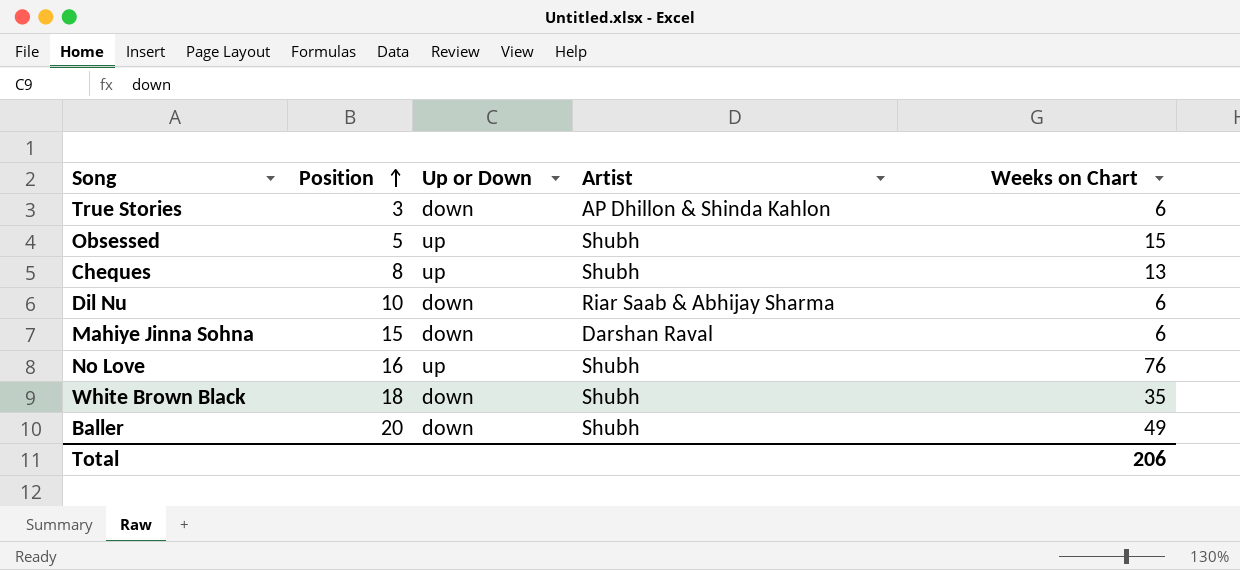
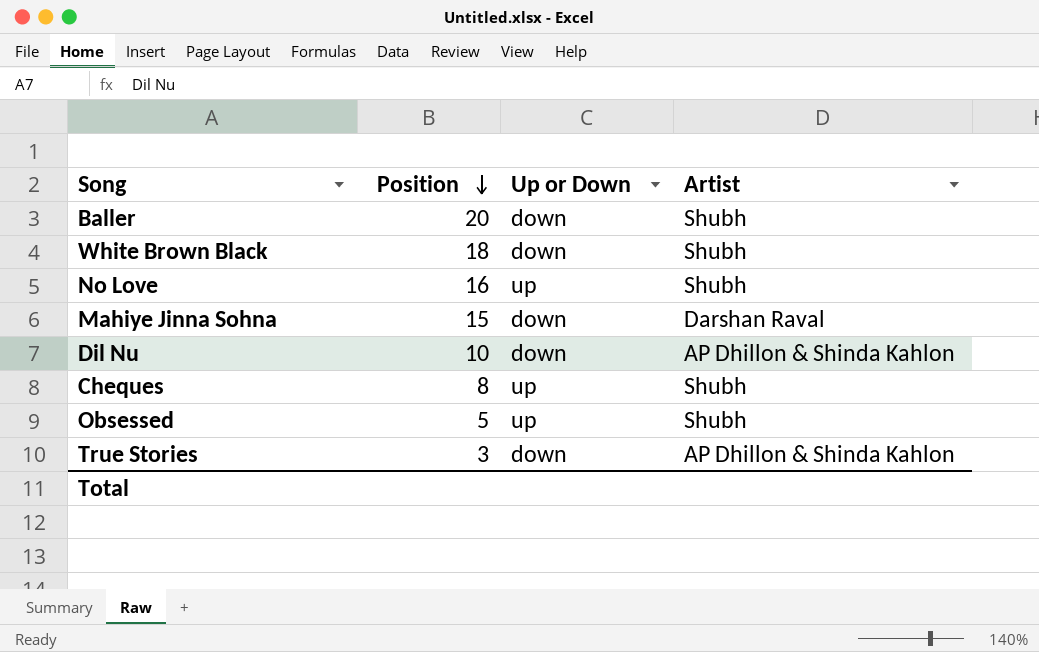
row order: Position ascending -> Position descending
column Weeks on Chart | position: 5 -> none
Dil Nu | Artist: Riar Saab & Abhijay Sharma -> AP Dhillon & Shinda Kahlon

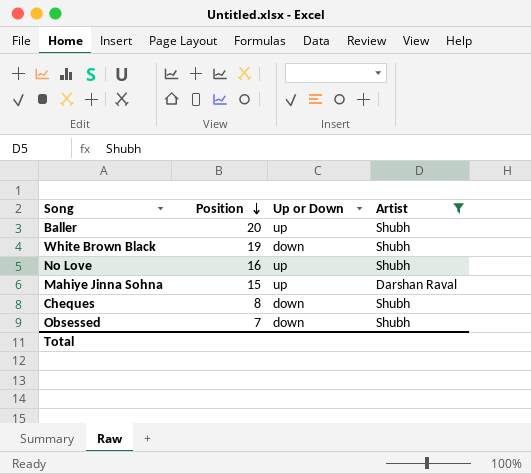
filter: none -> Artist != AP Dhillon & Shinda Kahlon
Baller | Up or Down: down -> up
White Brown Black | Position: 18 -> 19
Mahiye Jinna Sohna | Up or Down: down -> up
Cheques | Up or Down: up -> down
Obsessed | Position: 5 -> 7
Obsessed | Up or Down: up -> down

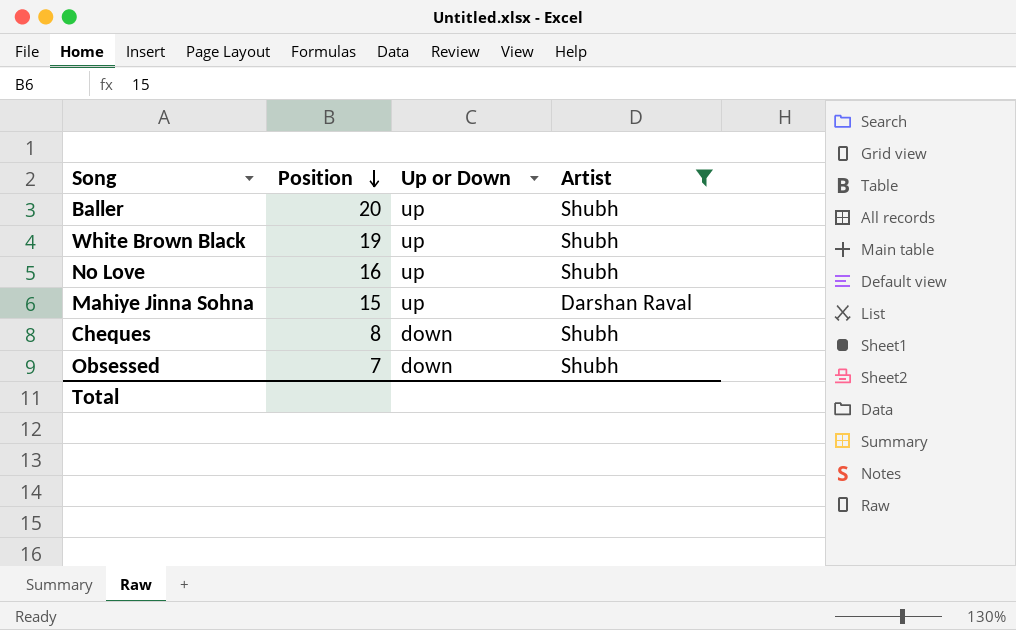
White Brown Black | Up or Down: down -> up

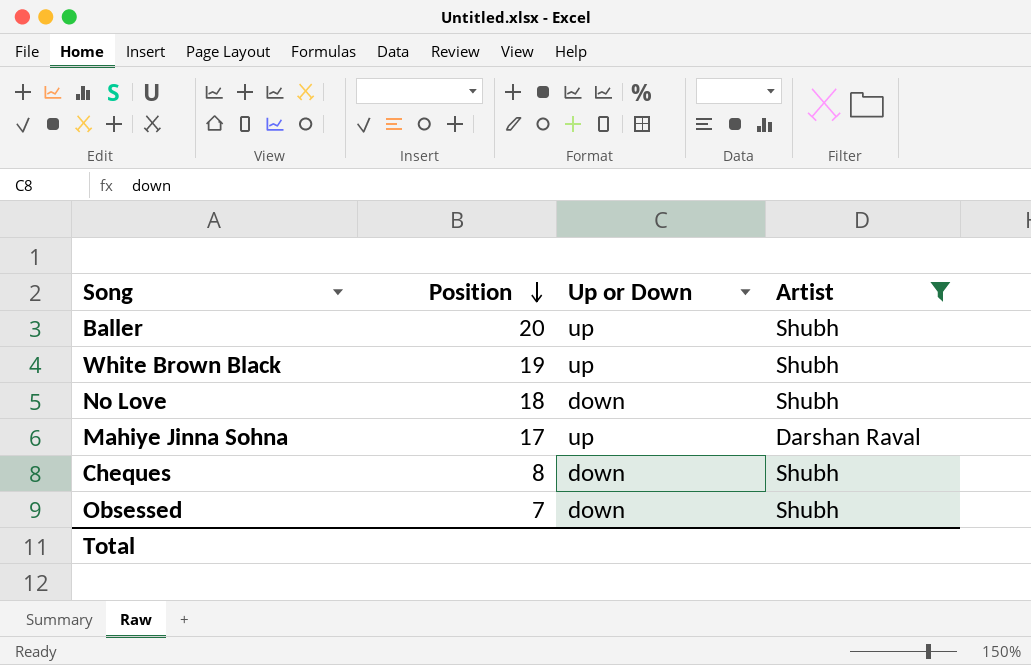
No Love | Position: 16 -> 18
No Love | Up or Down: up -> down
Mahiye Jinna Sohna | Position: 15 -> 17

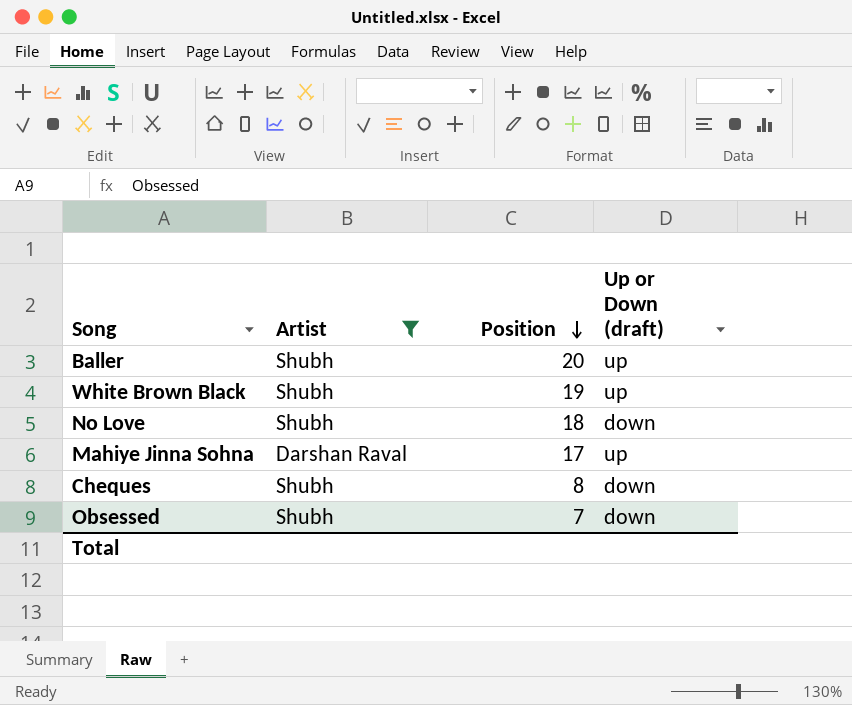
column Artist | position: 4 -> 2
column name: Up or Down -> Up or Down (draft)

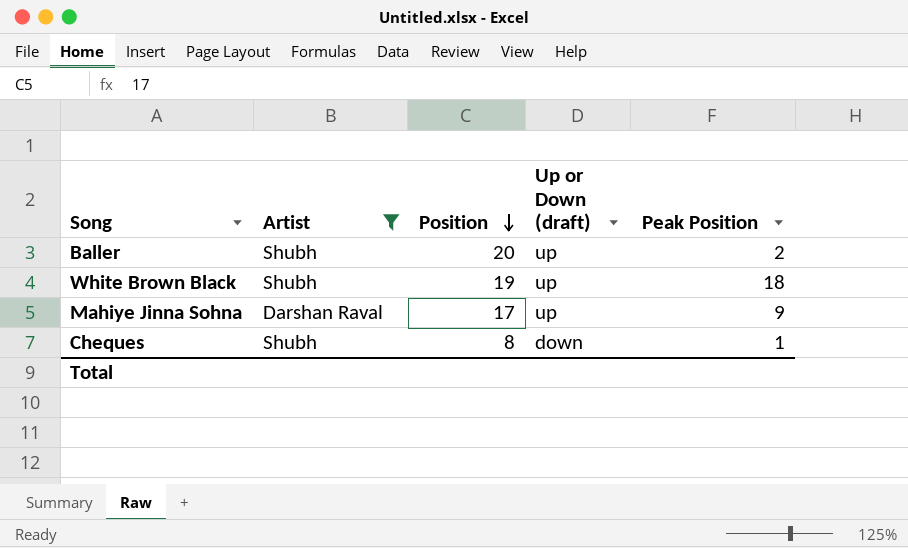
column Peak Position | position: none -> 5
row No Love: Shubh | 18 | down -> none
row Obsessed: Shubh | 7 | down -> none

